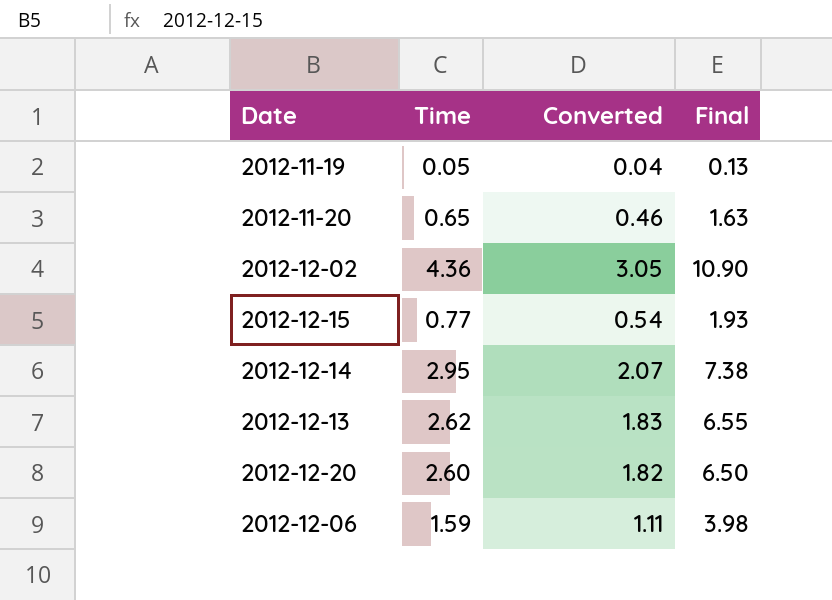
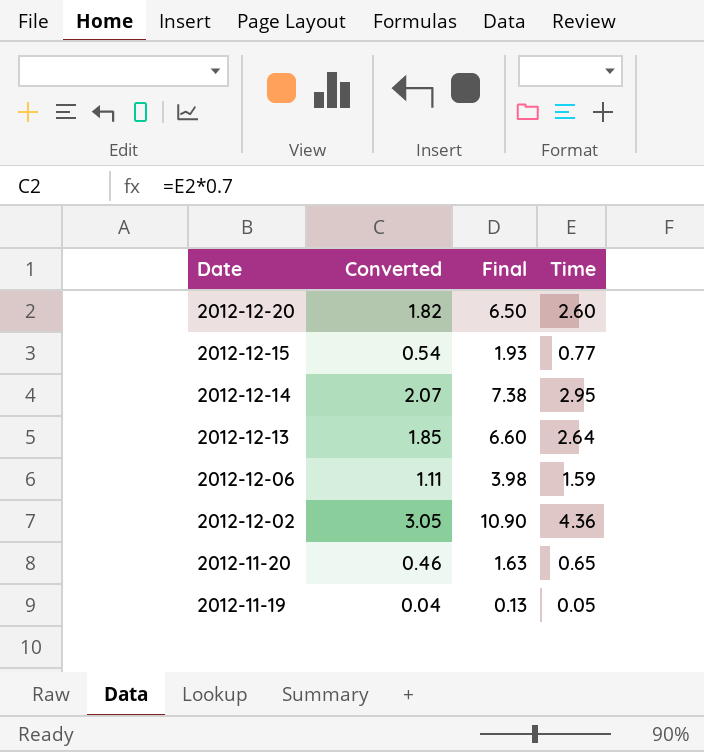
row order: none -> Date descending
column Time | position: 2 -> 4
2012-12-13 | Converted: 1.83 -> 1.85
2012-12-13 | Final: 6.55 -> 6.60
2012-12-13 | Time: 2.62 -> 2.64

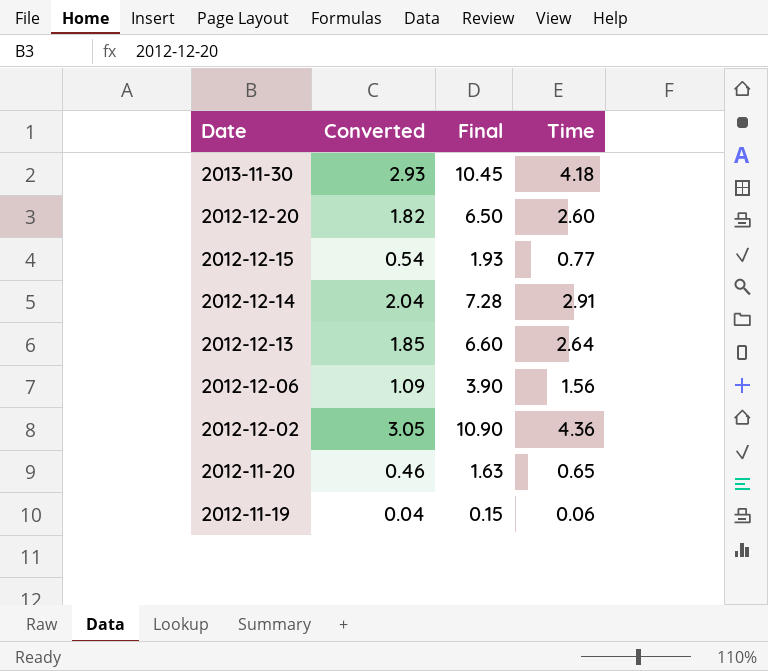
row 2013-11-30: none -> 2.93 | 10.45 | 4.18
2012-12-14 | Converted: 2.07 -> 2.04
2012-12-14 | Final: 7.38 -> 7.28
2012-12-14 | Time: 2.95 -> 2.91
2012-12-06 | Converted: 1.11 -> 1.09
2012-12-06 | Final: 3.98 -> 3.90
2012-12-06 | Time: 1.59 -> 1.56
2012-11-19 | Final: 0.13 -> 0.15
2012-11-19 | Time: 0.05 -> 0.06

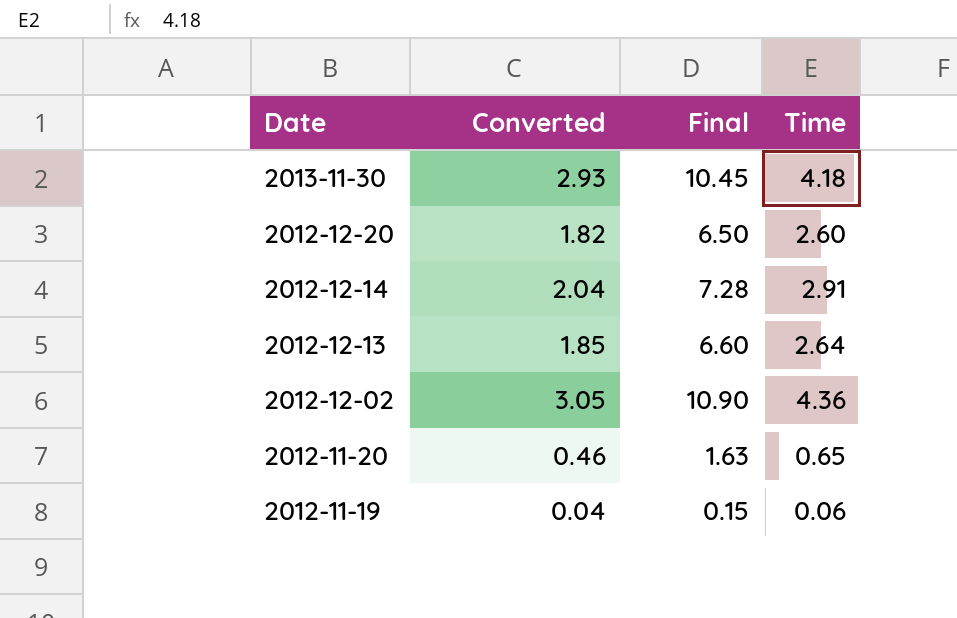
row 2012-12-15: 0.54 | 1.93 | 0.77 -> none
row 2012-12-06: 1.09 | 3.90 | 1.56 -> none

